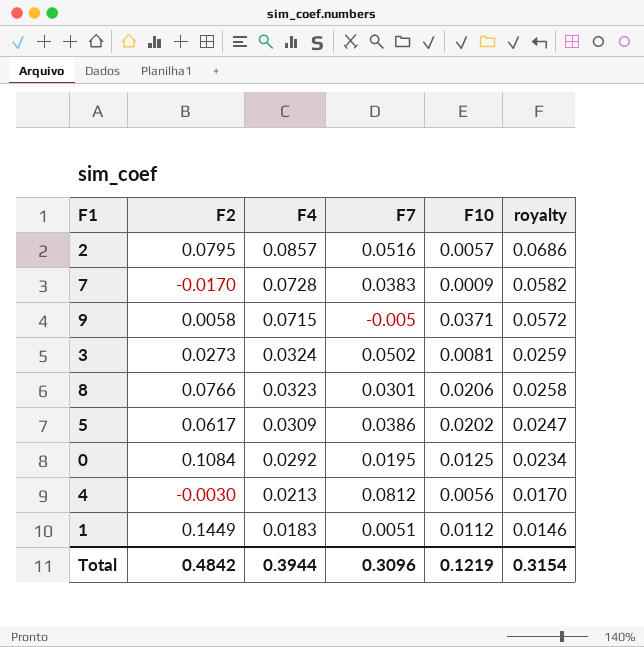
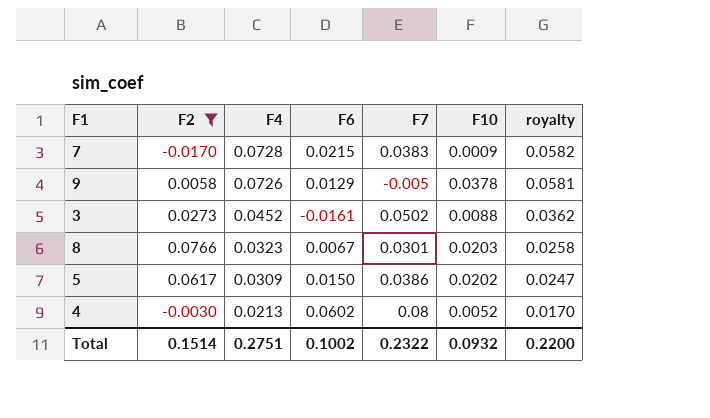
filter: none -> F2 <= 0.0766
column F6 | position: none -> 4
9 | F4: 0.0715 -> 0.0726
9 | F10: 0.0371 -> 0.0378
9 | royalty: 0.0572 -> 0.0581
3 | F4: 0.0324 -> 0.0452
3 | F10: 0.0081 -> 0.0088
3 | royalty: 0.0259 -> 0.0362
8 | F10: 0.0206 -> 0.0203
4 | F7: 0.0812 -> 0.08
4 | F10: 0.0056 -> 0.0052
Total | F2: 0.4842 -> 0.1514
Total | F4: 0.3944 -> 0.2751
Total | F7: 0.3096 -> 0.2322
Total | F10: 0.1219 -> 0.0932
Total | royalty: 0.3154 -> 0.2200

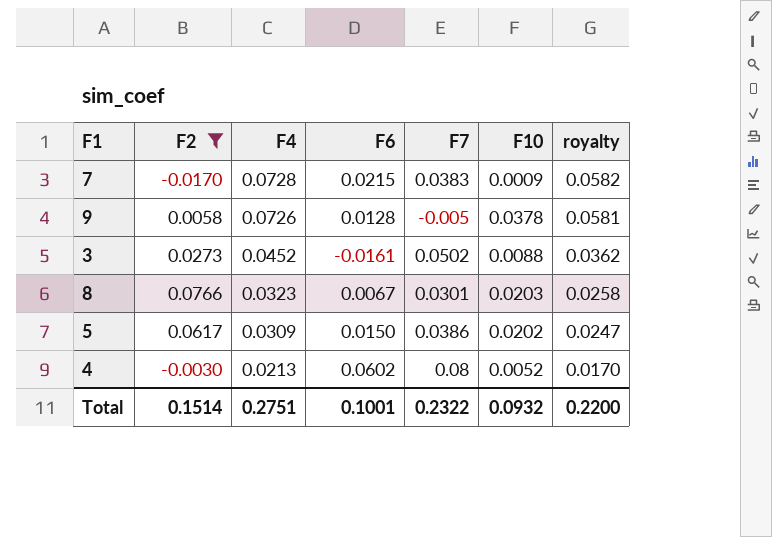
9 | F6: 0.0129 -> 0.0128
Total | F6: 0.1002 -> 0.1001

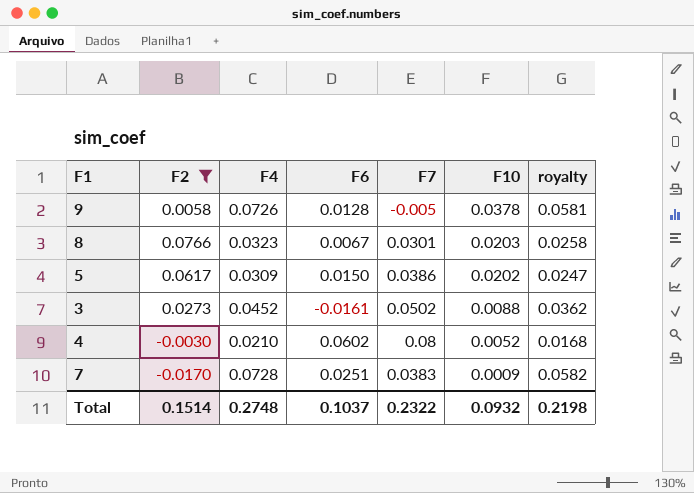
row order: F4 descending -> F10 descending
4 | F4: 0.0213 -> 0.0210
4 | royalty: 0.0170 -> 0.0168
7 | F6: 0.0215 -> 0.0251
Total | F4: 0.2751 -> 0.2748
Total | F6: 0.1001 -> 0.1037
Total | royalty: 0.2200 -> 0.2198

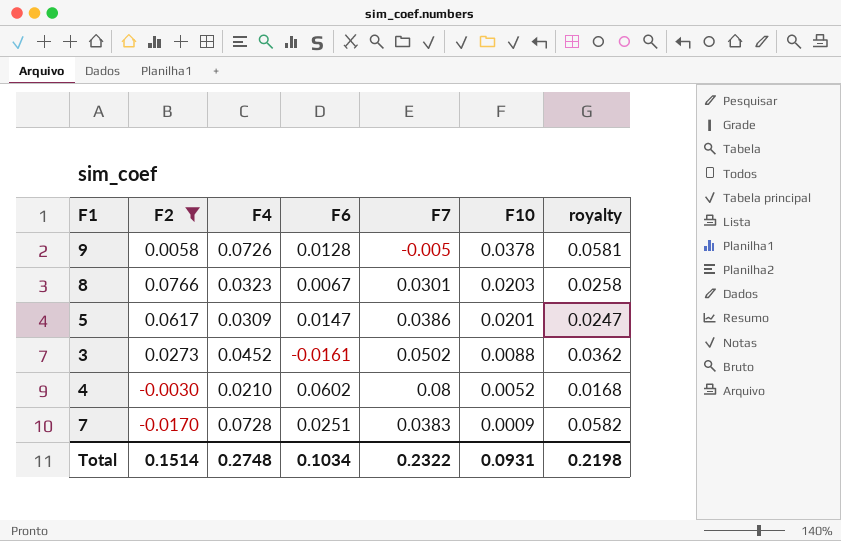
5 | F6: 0.0150 -> 0.0147
5 | F10: 0.0202 -> 0.0201
Total | F6: 0.1037 -> 0.1034
Total | F10: 0.0932 -> 0.0931

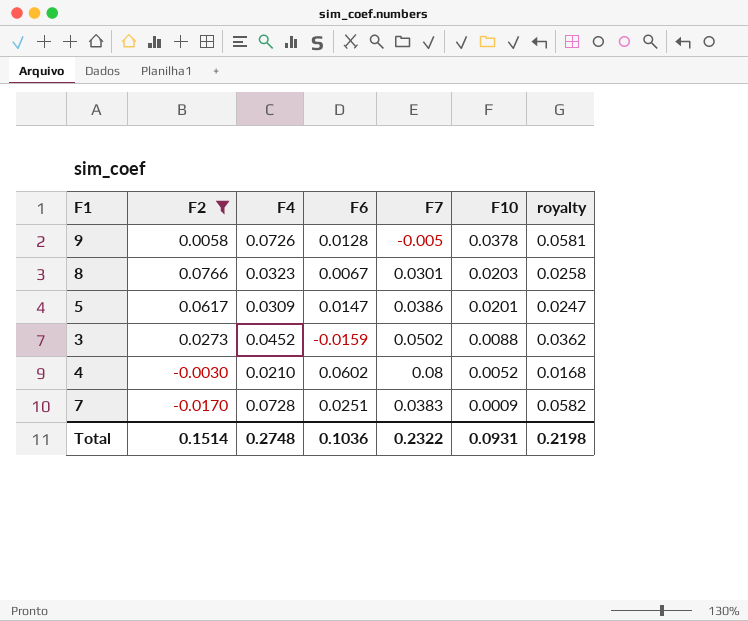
3 | F6: -0.0161 -> -0.0159
Total | F6: 0.1034 -> 0.1036

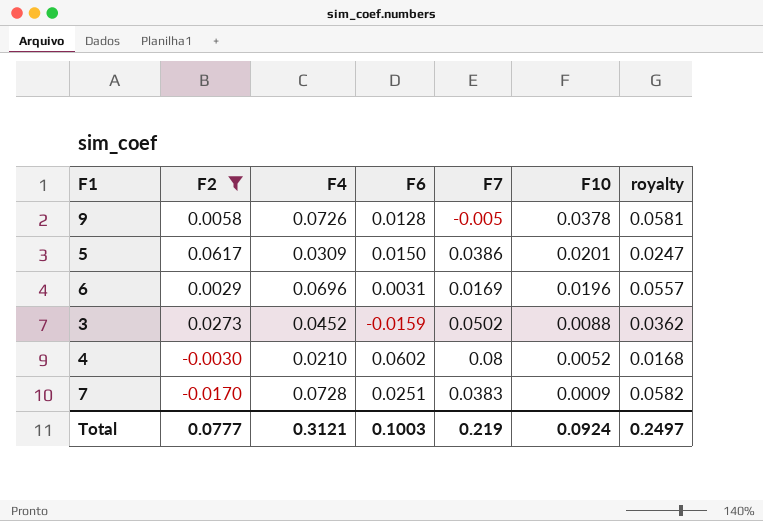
row 8: 0.0766 | 0.0323 | 0.0067 | 0.0301 | 0.0203 | 0.0258 -> none
5 | F6: 0.0147 -> 0.0150
row 6: none -> 0.0029 | 0.0696 | 0.0031 | 0.0169 | 0.0196 | 0.0557
Total | F2: 0.1514 -> 0.0777
Total | F4: 0.2748 -> 0.3121
Total | F6: 0.1036 -> 0.1003
Total | F7: 0.2322 -> 0.219
Total | F10: 0.0931 -> 0.0924
Total | royalty: 0.2198 -> 0.2497

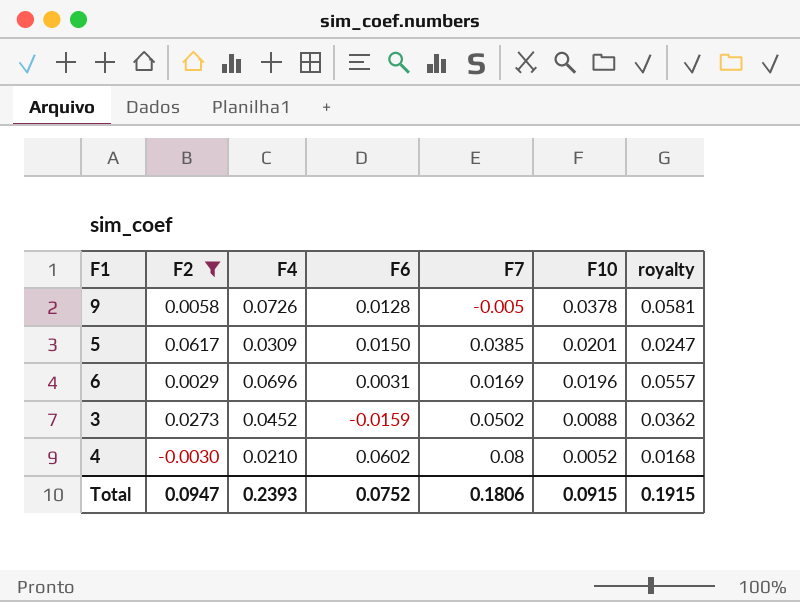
row 7: -0.0170 | 0.0728 | 0.0251 | 0.0383 | 0.0009 | 0.0582 -> none
5 | F7: 0.0386 -> 0.0385
Total | F2: 0.0777 -> 0.0947
Total | F4: 0.3121 -> 0.2393
Total | F6: 0.1003 -> 0.0752
Total | F7: 0.219 -> 0.1806
Total | F10: 0.0924 -> 0.0915
Total | royalty: 0.2497 -> 0.1915

